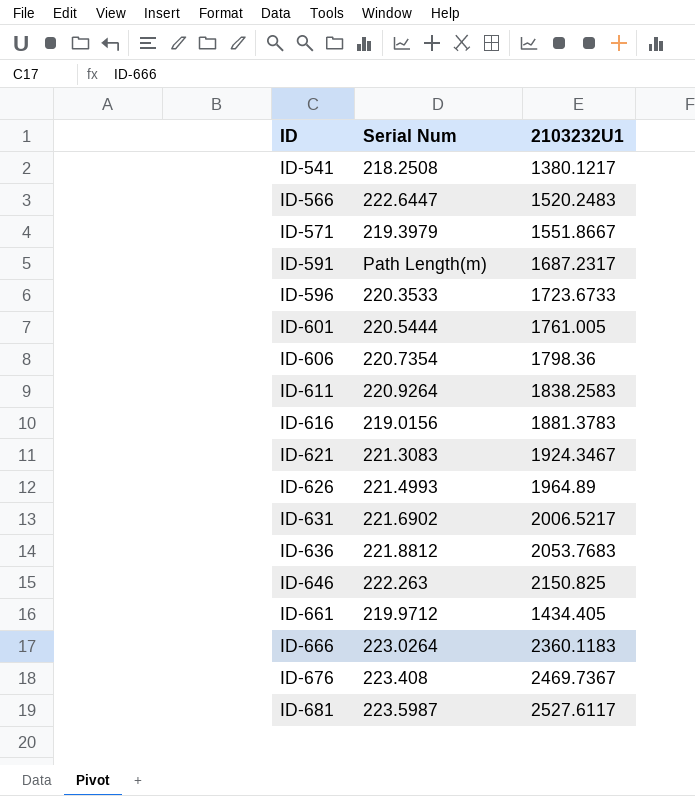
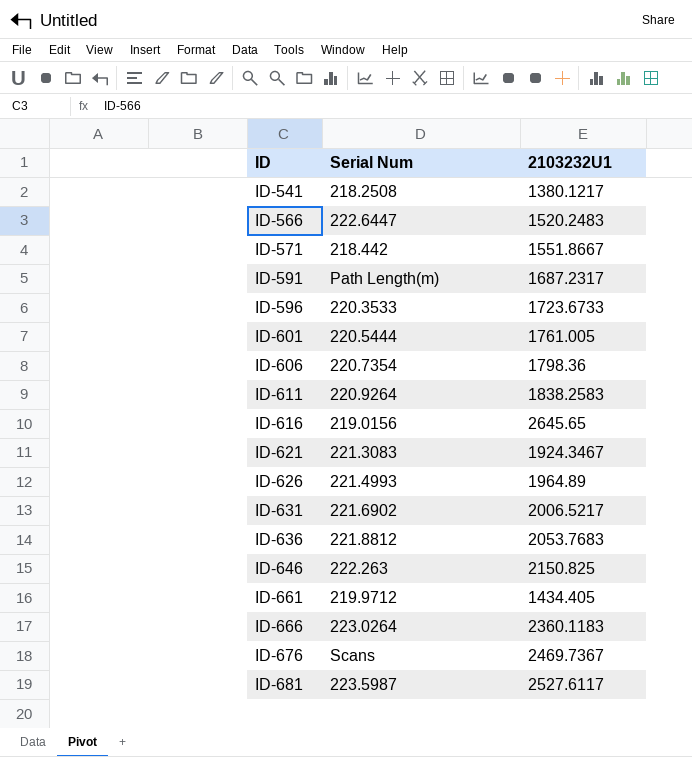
ID-571 | Serial Num: 219.3979 -> 218.442
ID-616 | 2103232U1: 1881.3783 -> 2645.65
ID-676 | Serial Num: 223.408 -> Scans

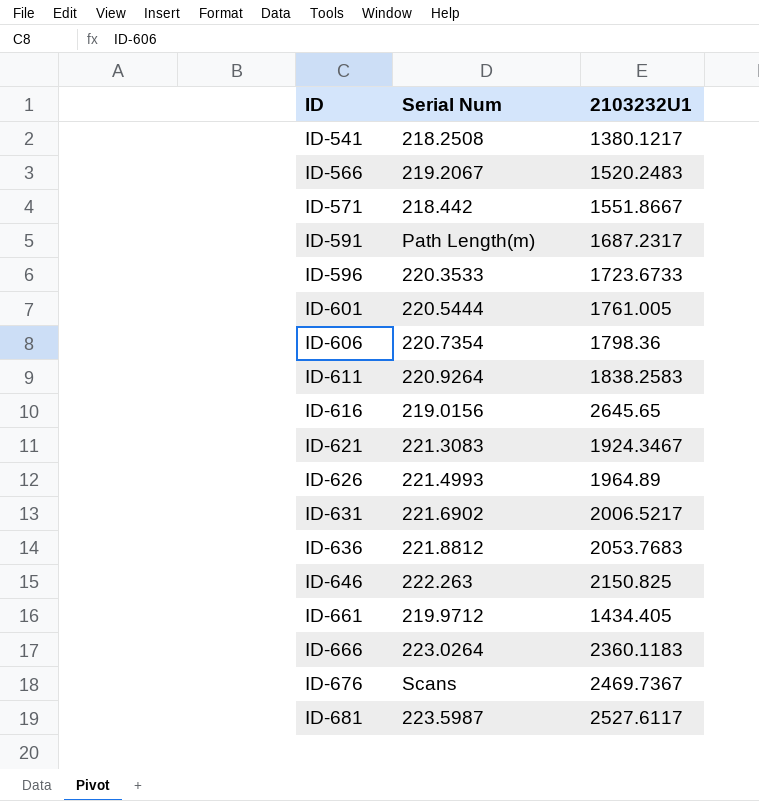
ID-566 | Serial Num: 222.6447 -> 219.2067

